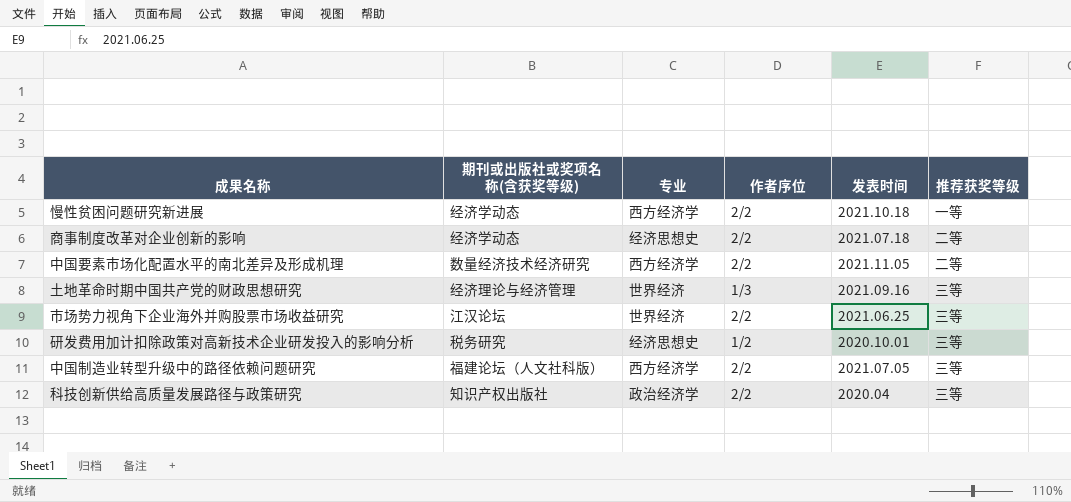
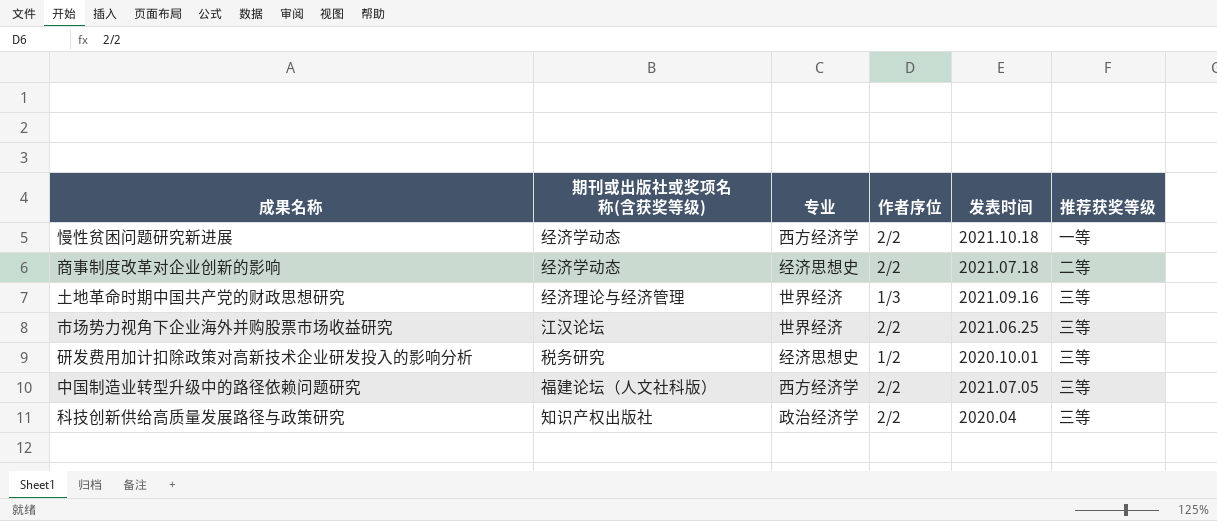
row 中国要素市场化配置水平的南北差异及形成机理: 数量经济技术经济研究 | 西方经济学 | 2/2 | 2021.11.05 | 二等 -> none

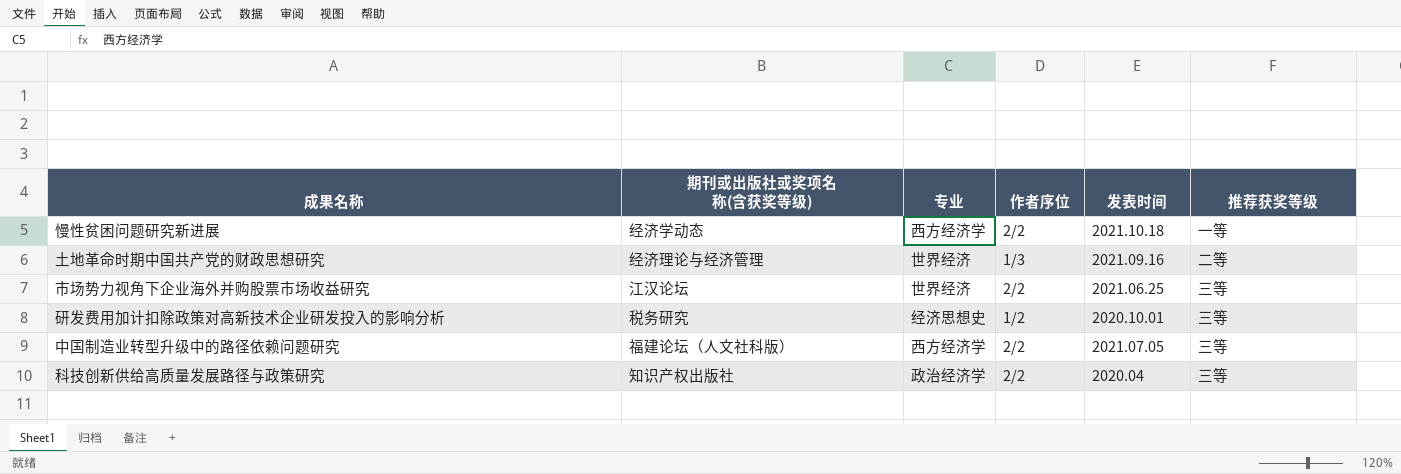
row 商事制度改革对企业创新的影响: 经济学动态 | 经济思想史 | 2/2 | 2021.07.18 | 二等 -> none
土地革命时期中国共产党的财政思想研究 | 推荐获奖等级: 三等 -> 二等

